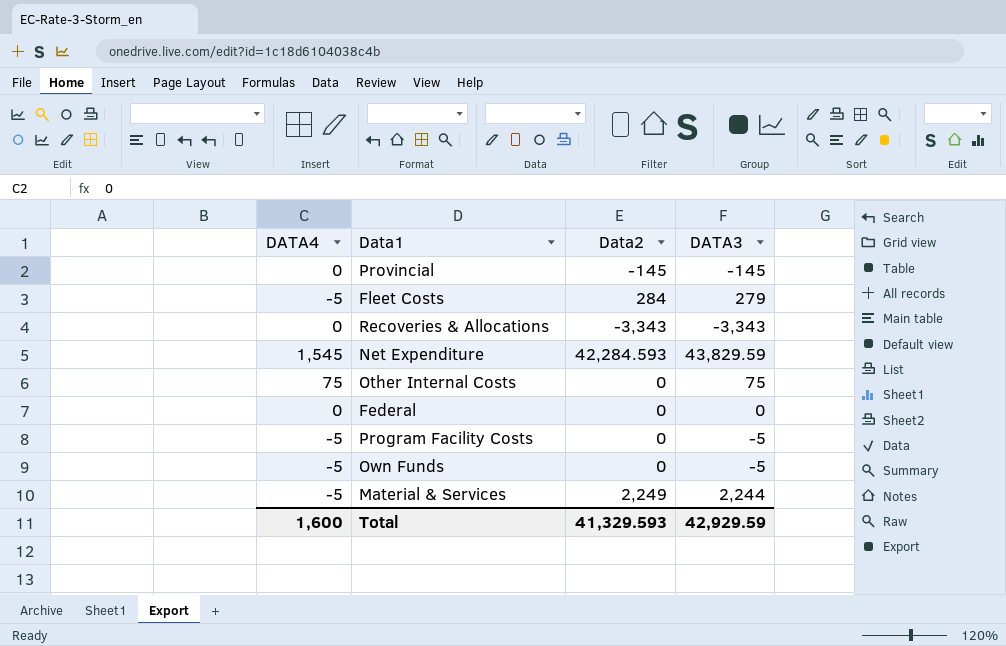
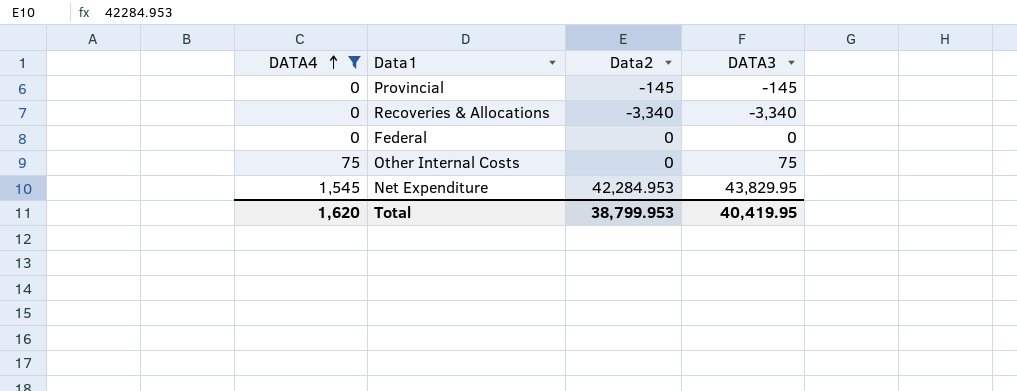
filter: none -> DATA4 != -5
row order: none -> DATA4 ascending
Recoveries & Allocations | Data2: -3,343 -> -3,340
Recoveries & Allocations | DATA3: -3,343 -> -3,340
Net Expenditure | Data2: 42,284.593 -> 42,284.953
Net Expenditure | DATA3: 43,829.59 -> 43,829.95
Total | DATA4: 1,600 -> 1,620
Total | Data2: 41,329.593 -> 38,799.953
Total | DATA3: 42,929.59 -> 40,419.95

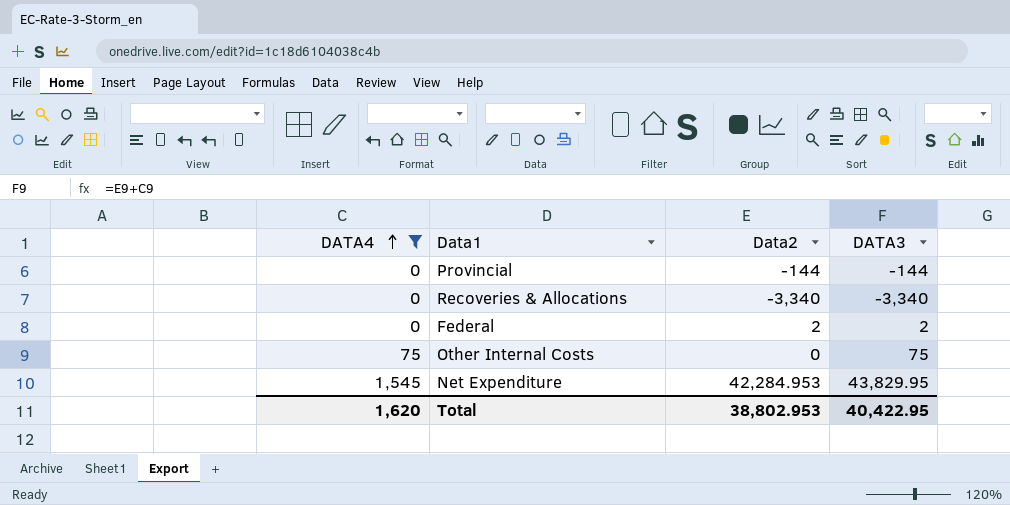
Provincial | Data2: -145 -> -144
Provincial | DATA3: -145 -> -144
Federal | Data2: 0 -> 2
Federal | DATA3: 0 -> 2
Total | Data2: 38,799.953 -> 38,802.953
Total | DATA3: 40,419.95 -> 40,422.95

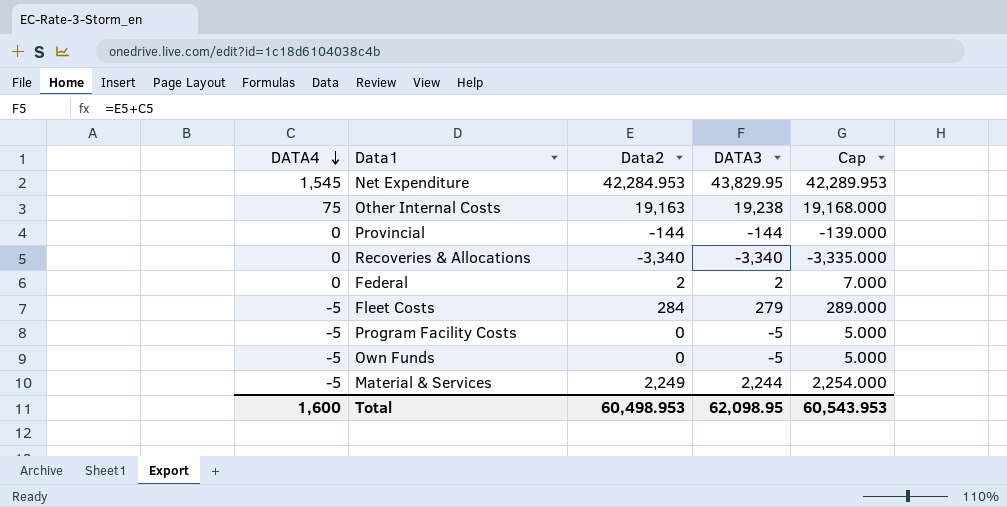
filter: DATA4 != -5 -> none
row order: DATA4 ascending -> DATA4 descending
column Cap | formula: none -> [Data2] + 5
Other Internal Costs | Data2: 0 -> 19,163
Other Internal Costs | DATA3: 75 -> 19,238
Total | DATA4: 1,620 -> 1,600
Total | Data2: 38,802.953 -> 60,498.953
Total | DATA3: 40,422.95 -> 62,098.95

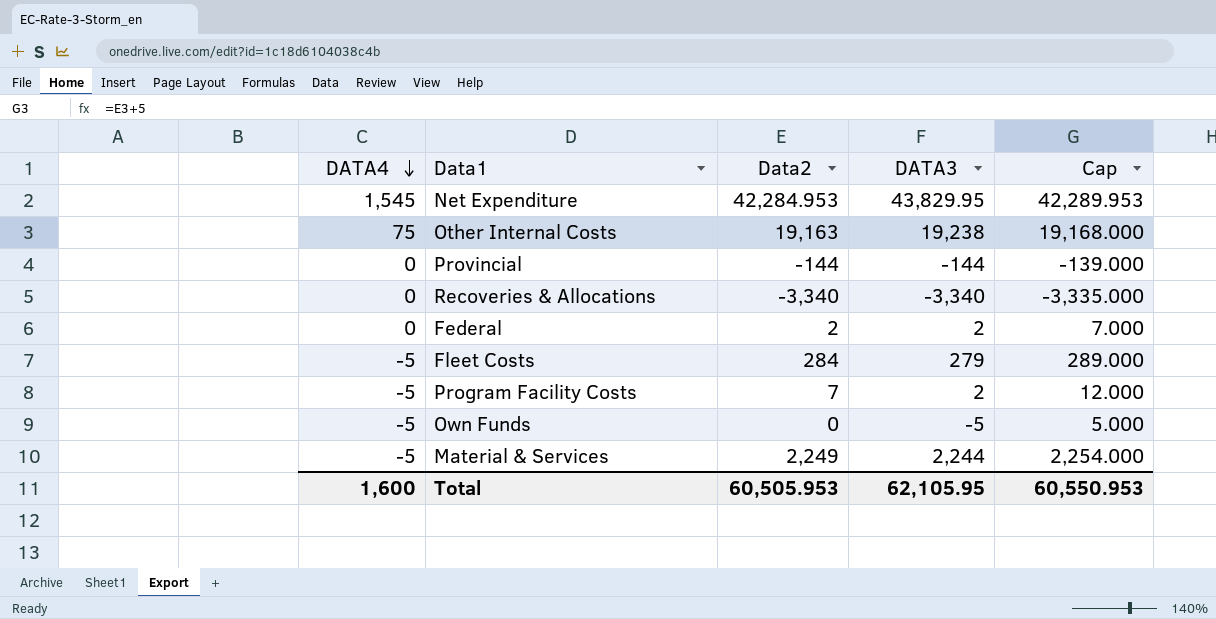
Program Facility Costs | Data2: 0 -> 7
Program Facility Costs | DATA3: -5 -> 2
Program Facility Costs | Cap: 5.000 -> 12.000
Total | Data2: 60,498.953 -> 60,505.953
Total | DATA3: 62,098.95 -> 62,105.95
Total | Cap: 60,543.953 -> 60,550.953

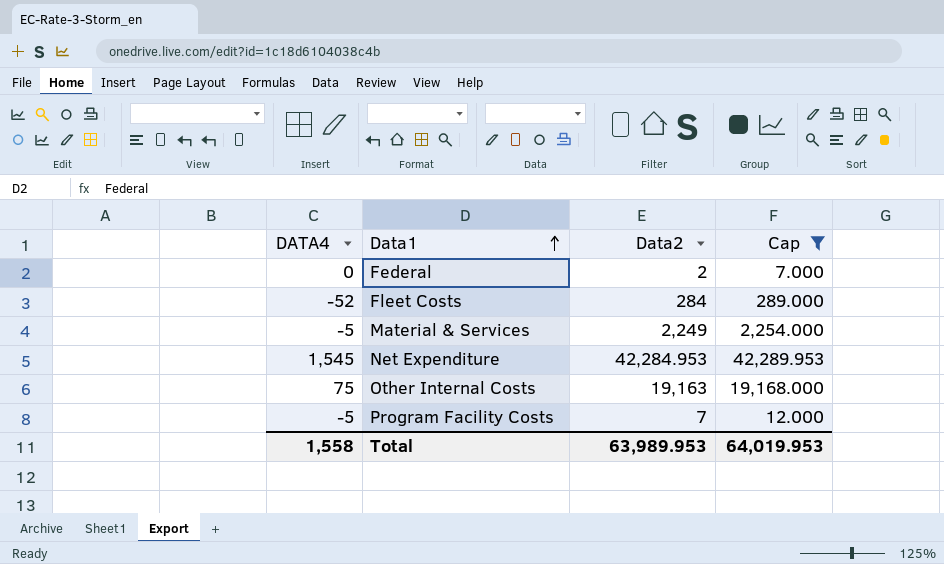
filter: none -> Cap >= 7.000
row order: DATA4 descending -> Data1 ascending
column DATA3 | formula: [DATA4] + [Data2] -> none
Fleet Costs | DATA4: -5 -> -52
Total | DATA4: 1,600 -> 1,558
Total | Data2: 60,505.953 -> 63,989.953
Total | Cap: 60,550.953 -> 64,019.953

